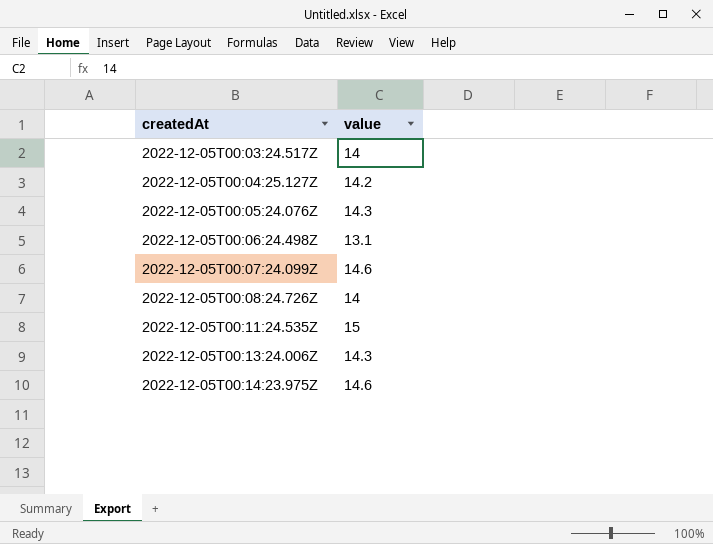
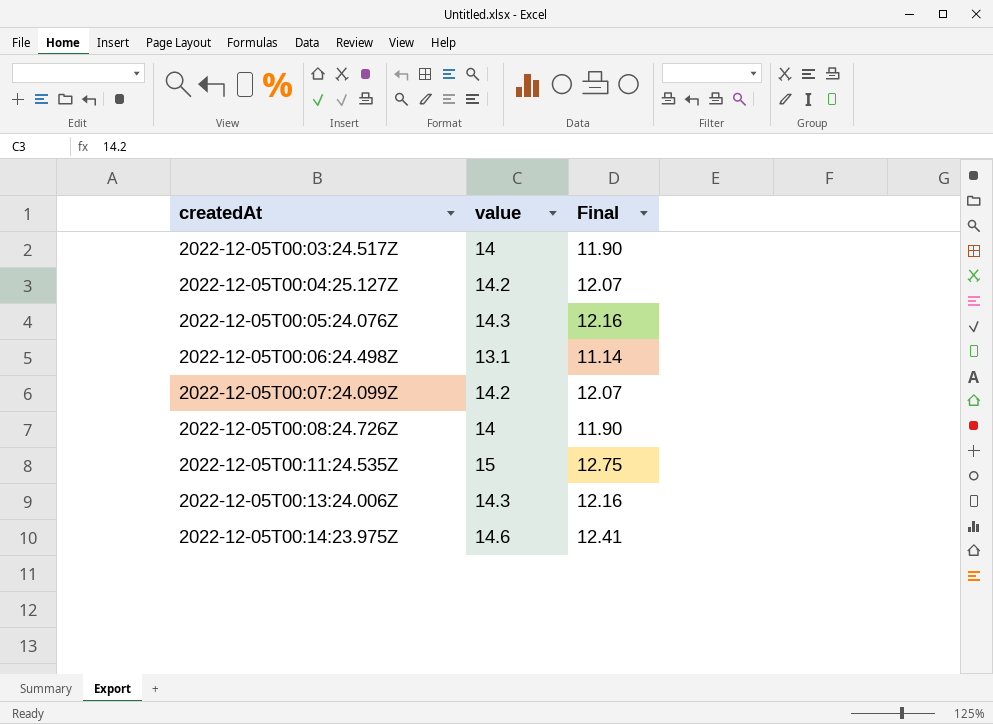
column Final | formula: none -> [value] * 0.85
2022-12-05T00:07:24.099Z | value: 14.6 -> 14.2

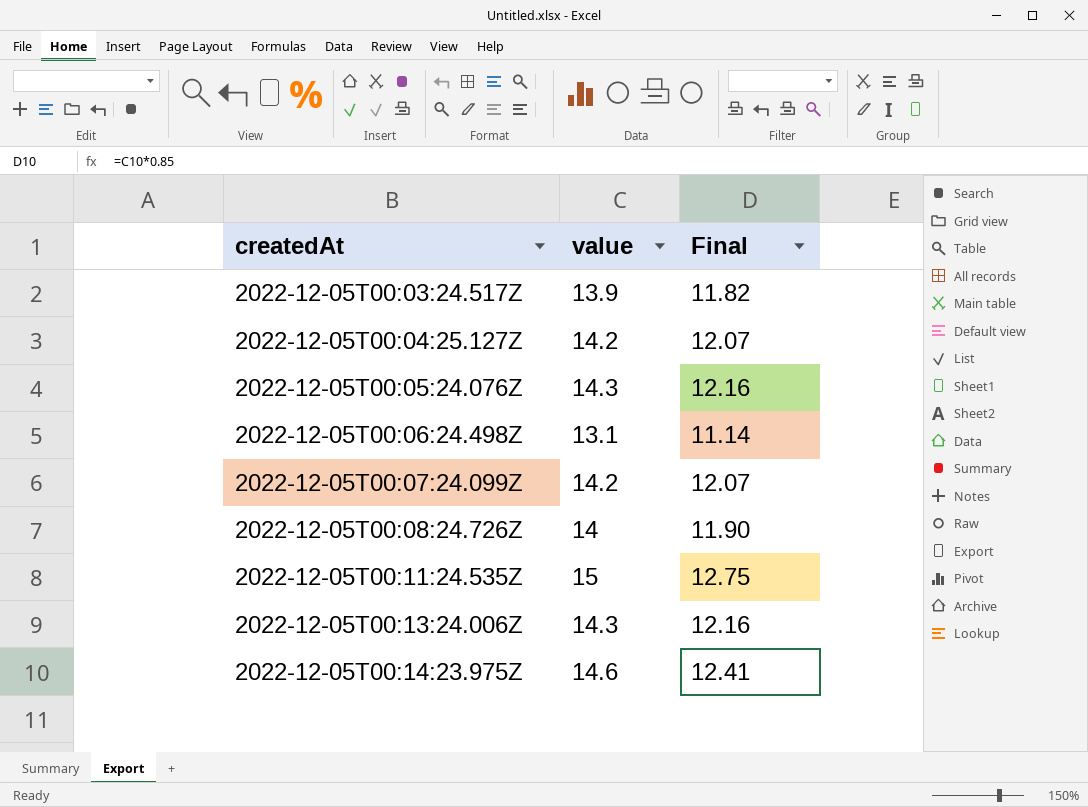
2022-12-05T00:03:24.517Z | value: 14 -> 13.9
2022-12-05T00:03:24.517Z | Final: 11.90 -> 11.82

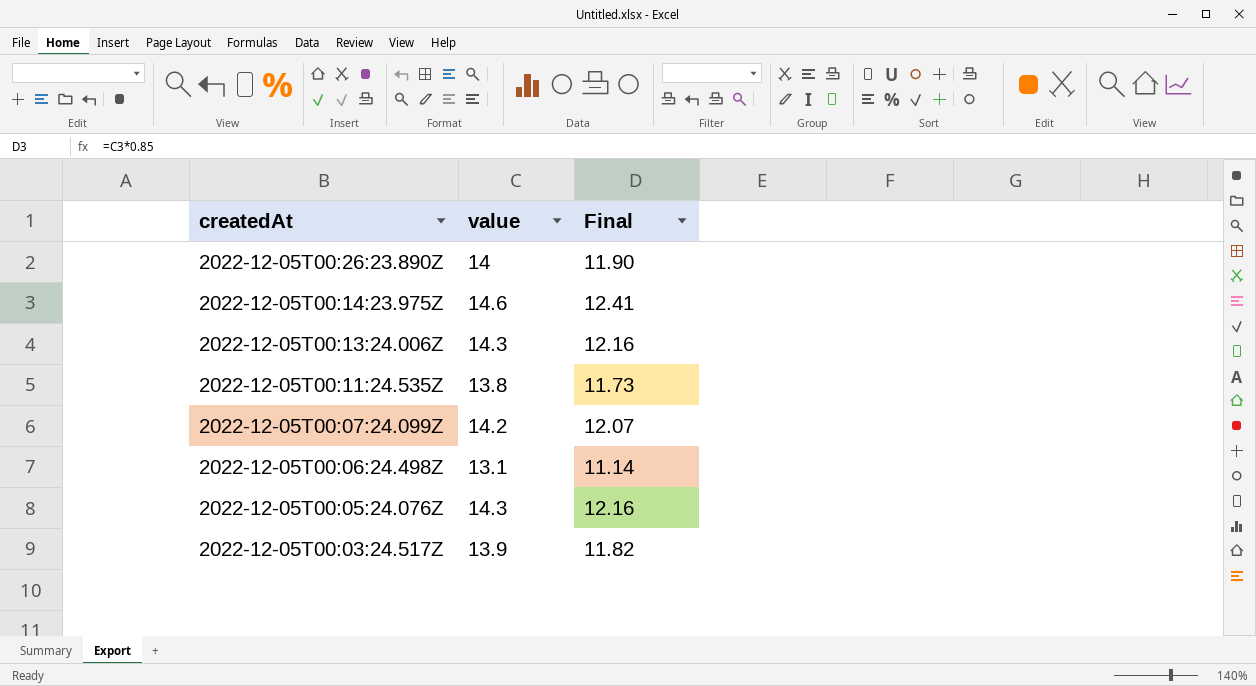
row order: createdAt ascending -> createdAt descending
row 2022-12-05T00:04:25.127Z: 14.2 | 12.07 -> none
row 2022-12-05T00:08:24.726Z: 14 | 11.90 -> none
row 2022-12-05T00:26:23.890Z: none -> 14 | 11.90
2022-12-05T00:11:24.535Z | value: 15 -> 13.8
2022-12-05T00:11:24.535Z | Final: 12.75 -> 11.73

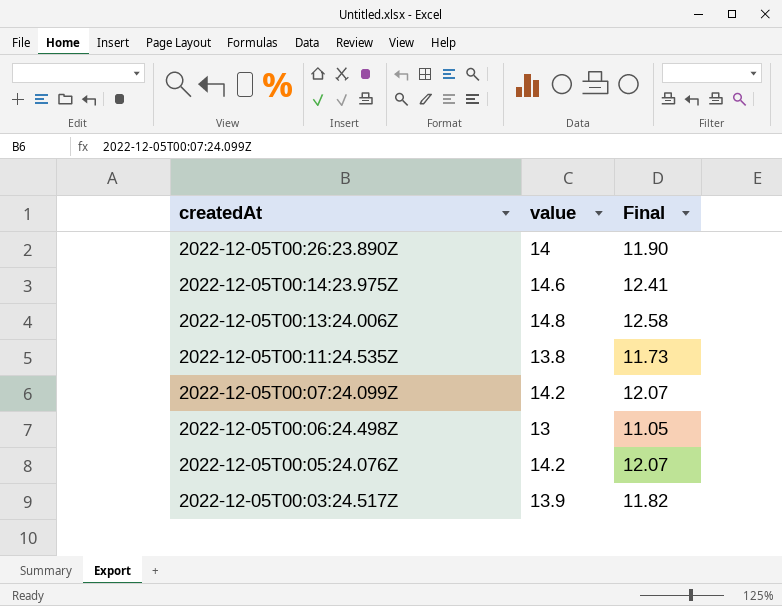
2022-12-05T00:13:24.006Z | value: 14.3 -> 14.8
2022-12-05T00:13:24.006Z | Final: 12.16 -> 12.58
2022-12-05T00:06:24.498Z | value: 13.1 -> 13
2022-12-05T00:06:24.498Z | Final: 11.14 -> 11.05
2022-12-05T00:05:24.076Z | value: 14.3 -> 14.2
2022-12-05T00:05:24.076Z | Final: 12.16 -> 12.07

